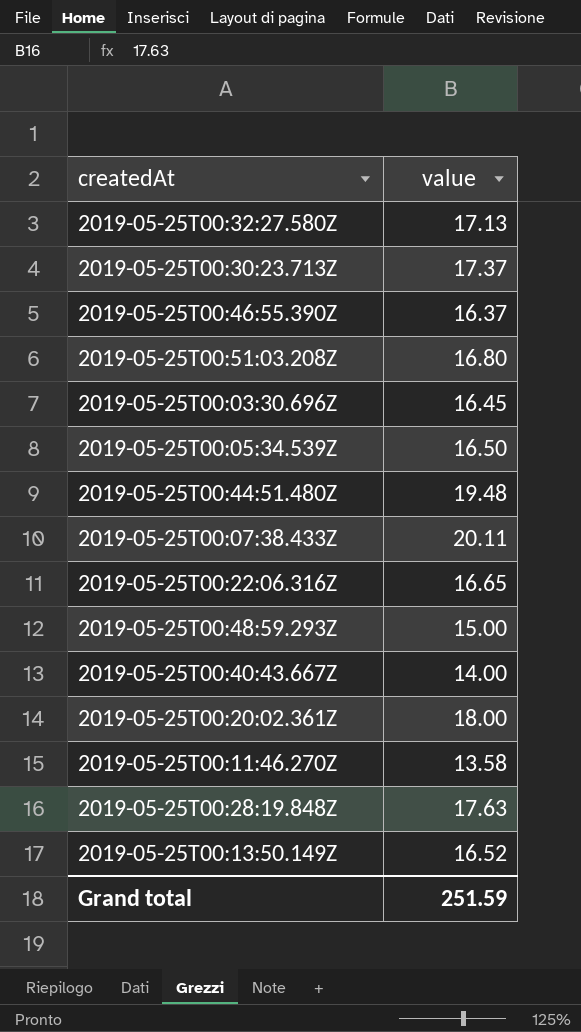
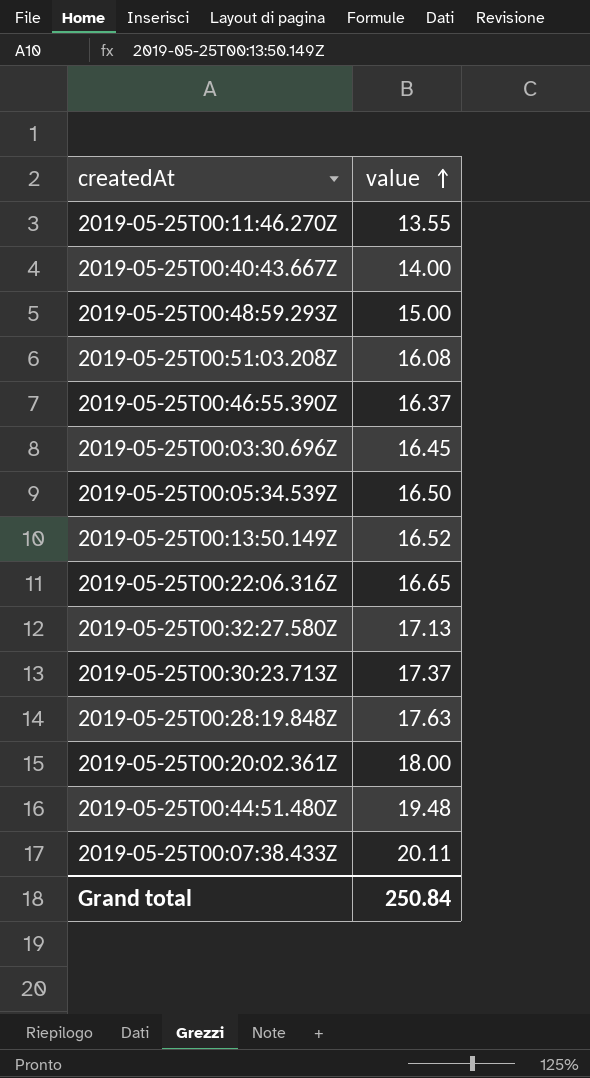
row order: none -> value ascending
2019-05-25T00:11:46.270Z | value: 13.58 -> 13.55
2019-05-25T00:51:03.208Z | value: 16.80 -> 16.08
Grand total | value: 251.59 -> 250.84

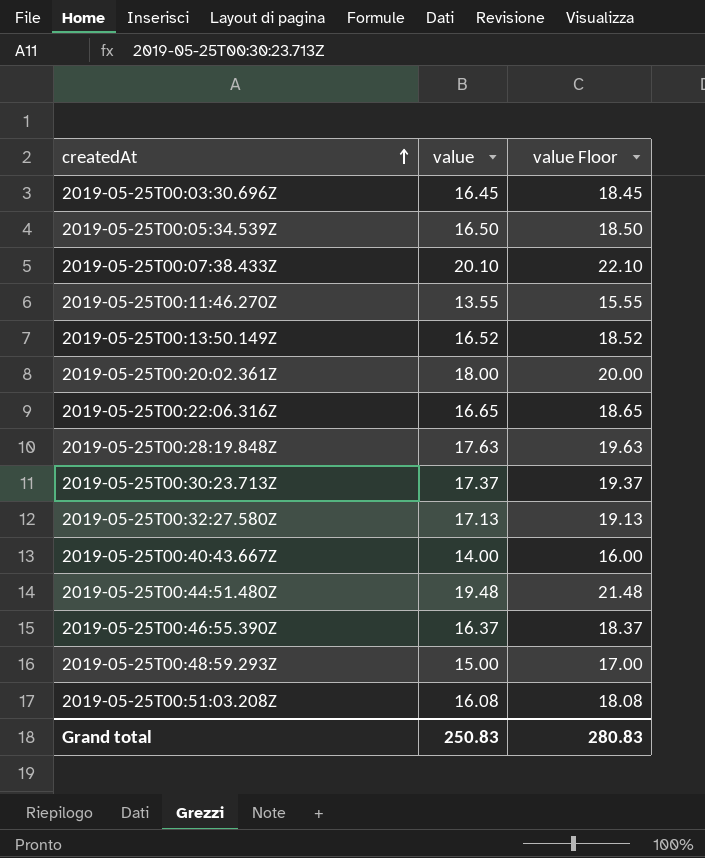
row order: value ascending -> createdAt ascending
column value Floor | formula: none -> [value] + 2
2019-05-25T00:07:38.433Z | value: 20.11 -> 20.10
Grand total | value: 250.84 -> 250.83

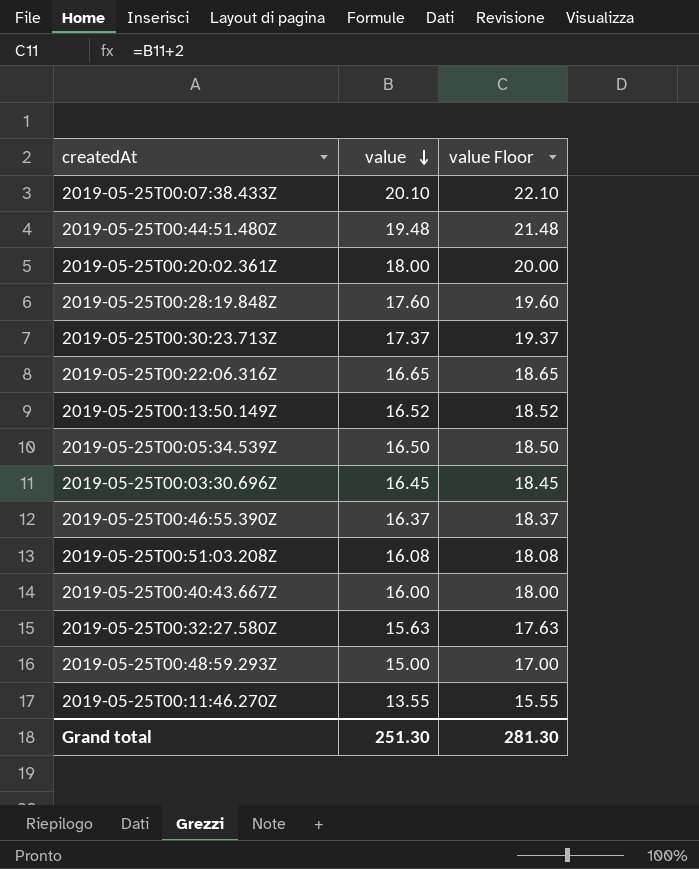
row order: createdAt ascending -> value descending
2019-05-25T00:28:19.848Z | value: 17.63 -> 17.60
2019-05-25T00:28:19.848Z | value Floor: 19.63 -> 19.60
2019-05-25T00:40:43.667Z | value: 14.00 -> 16.00
2019-05-25T00:40:43.667Z | value Floor: 16.00 -> 18.00
2019-05-25T00:32:27.580Z | value: 17.13 -> 15.63
2019-05-25T00:32:27.580Z | value Floor: 19.13 -> 17.63
Grand total | value: 250.83 -> 251.30
Grand total | value Floor: 280.83 -> 281.30

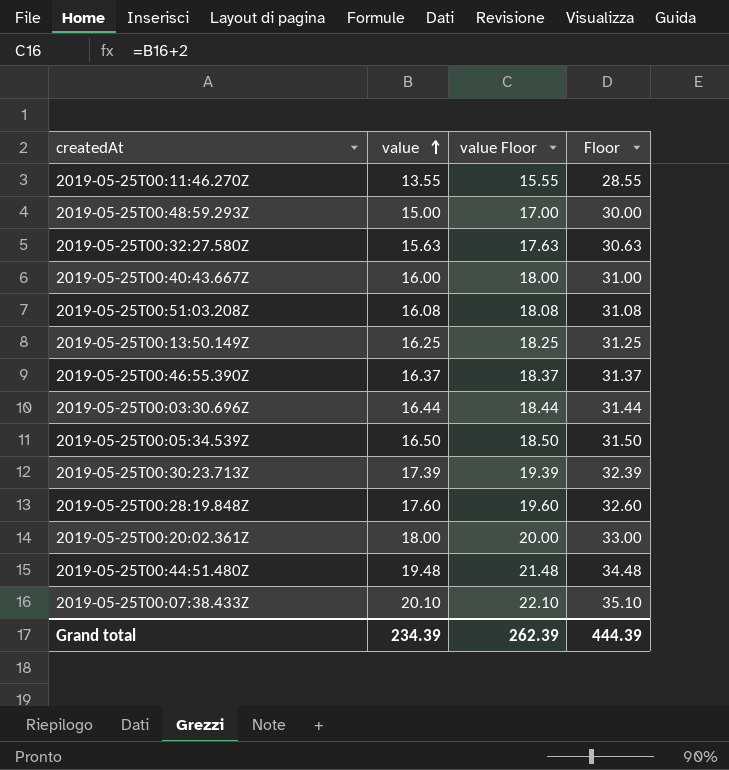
row order: value descending -> value ascending
column Floor | formula: none -> [value] + 15
row 2019-05-25T00:22:06.316Z: 16.65 | 18.65 -> none
2019-05-25T00:13:50.149Z | value: 16.52 -> 16.25
2019-05-25T00:13:50.149Z | value Floor: 18.52 -> 18.25
2019-05-25T00:03:30.696Z | value: 16.45 -> 16.44
2019-05-25T00:03:30.696Z | value Floor: 18.45 -> 18.44
2019-05-25T00:30:23.713Z | value: 17.37 -> 17.39
2019-05-25T00:30:23.713Z | value Floor: 19.37 -> 19.39
Grand total | value: 251.30 -> 234.39
Grand total | value Floor: 281.30 -> 262.39

